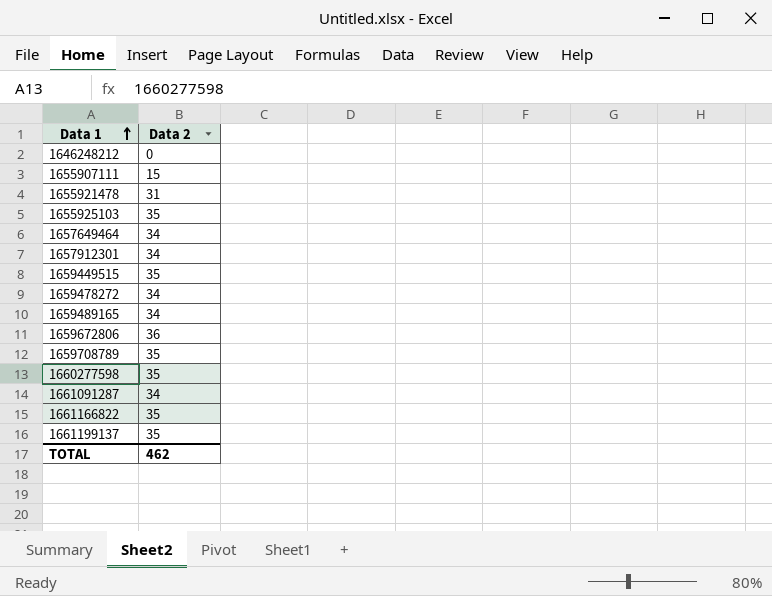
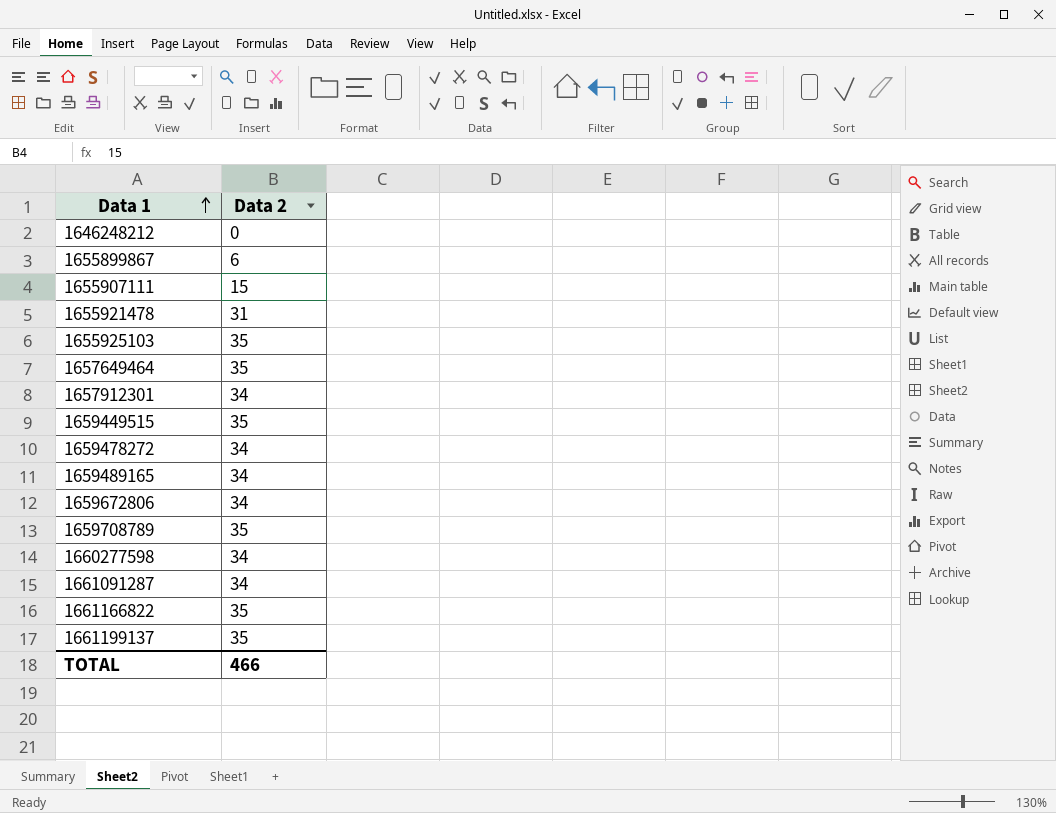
row 1655899867: none -> 6
1657649464 | Data 2: 34 -> 35
1659672806 | Data 2: 36 -> 34
1660277598 | Data 2: 35 -> 34
TOTAL | Data 2: 462 -> 466

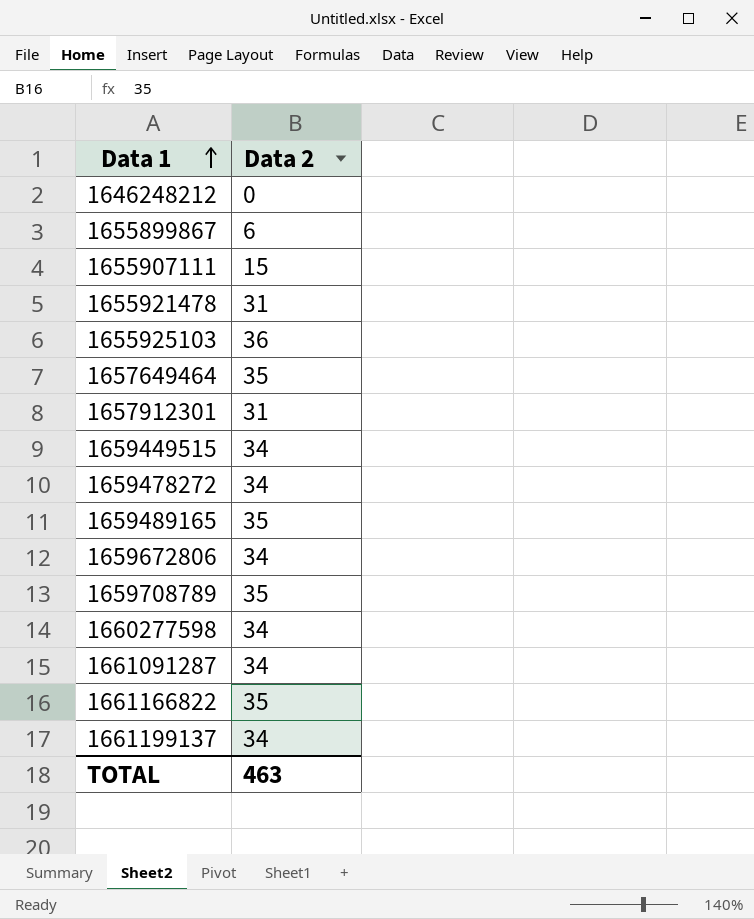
1655925103 | Data 2: 35 -> 36
1657912301 | Data 2: 34 -> 31
1659449515 | Data 2: 35 -> 34
1659489165 | Data 2: 34 -> 35
1661199137 | Data 2: 35 -> 34
TOTAL | Data 2: 466 -> 463

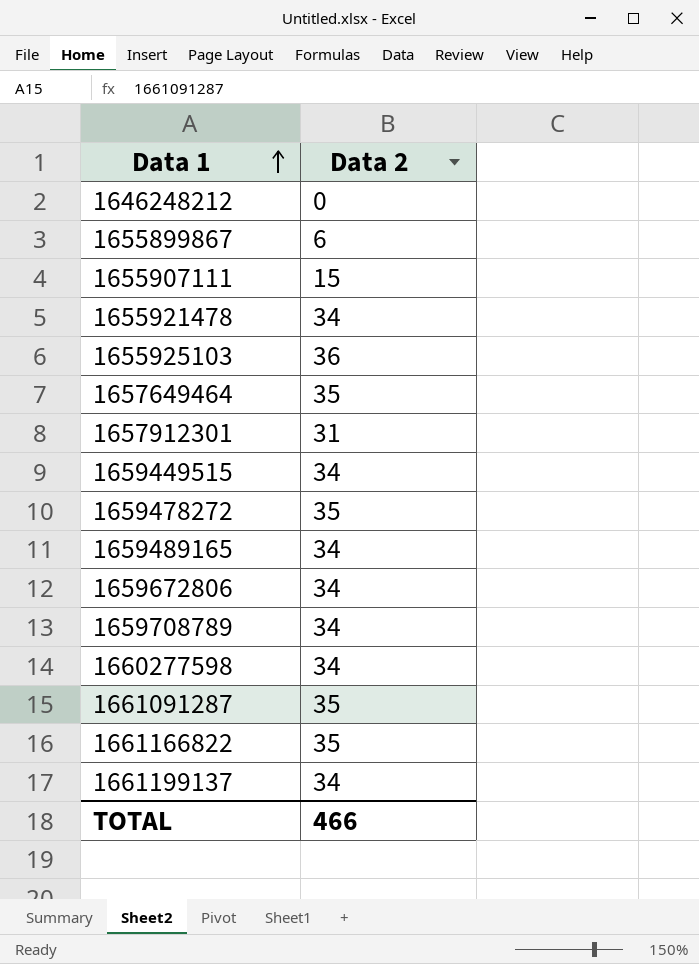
1655921478 | Data 2: 31 -> 34
1659478272 | Data 2: 34 -> 35
1659489165 | Data 2: 35 -> 34
1659708789 | Data 2: 35 -> 34
1661091287 | Data 2: 34 -> 35
TOTAL | Data 2: 463 -> 466

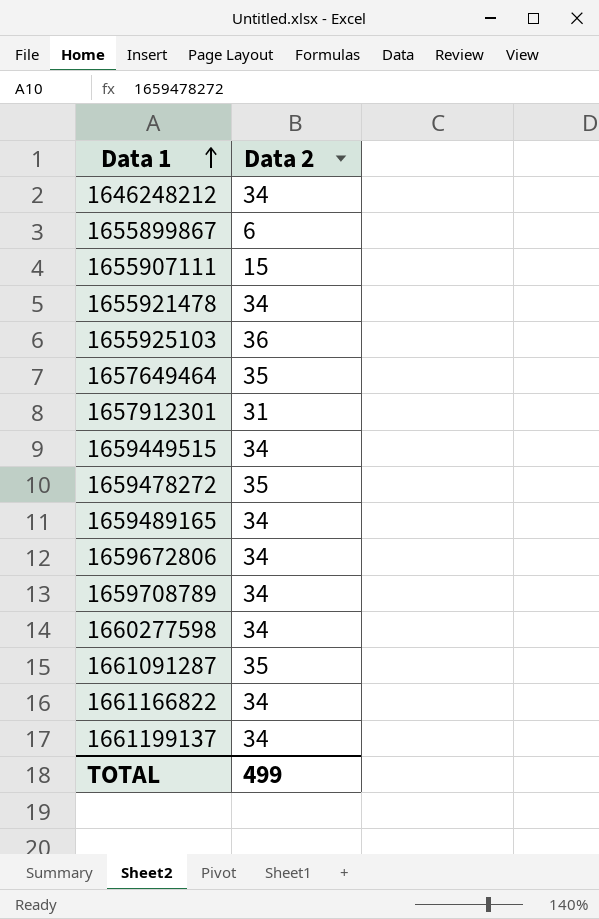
1646248212 | Data 2: 0 -> 34
1661166822 | Data 2: 35 -> 34
TOTAL | Data 2: 466 -> 499

